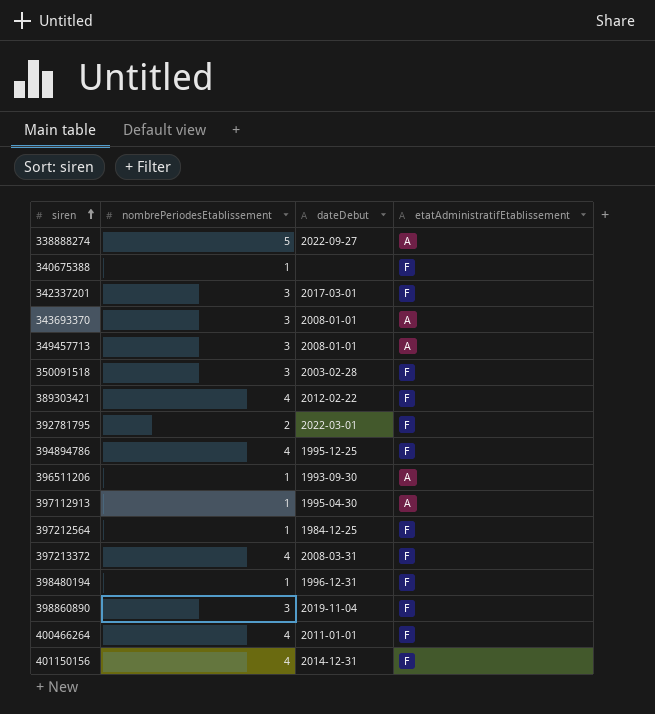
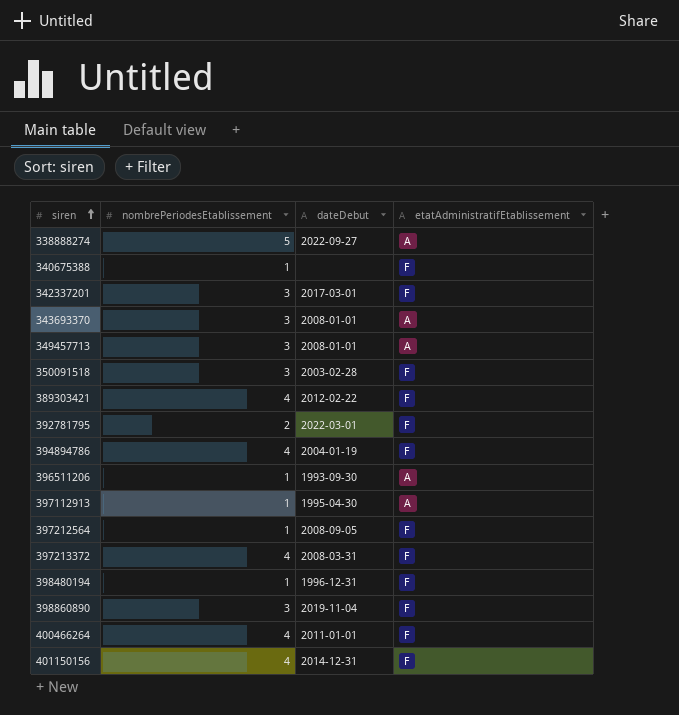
394894786 | dateDebut: 1995-12-25 -> 2004-01-19
397212564 | dateDebut: 1984-12-25 -> 2008-09-05

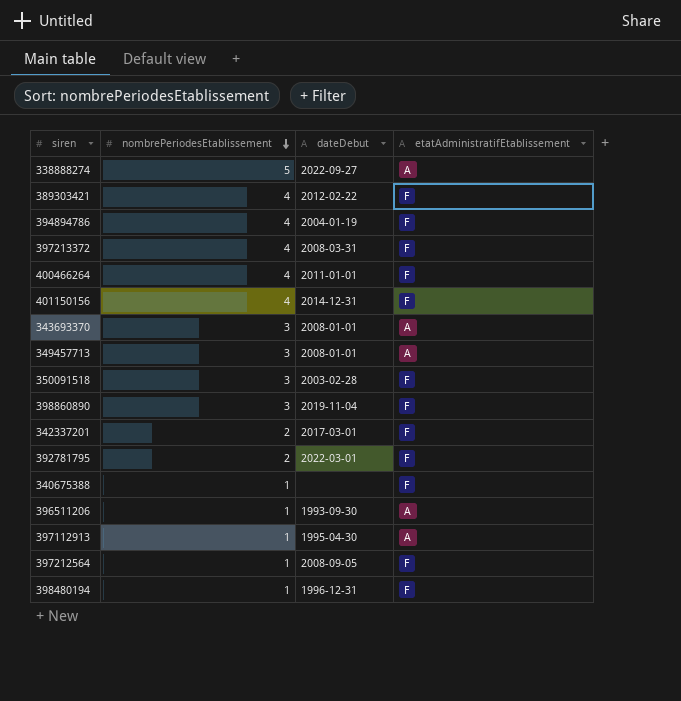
row order: siren ascending -> nombrePeriodesEtablissement descending
342337201 | nombrePeriodesEtablissement: 3 -> 2

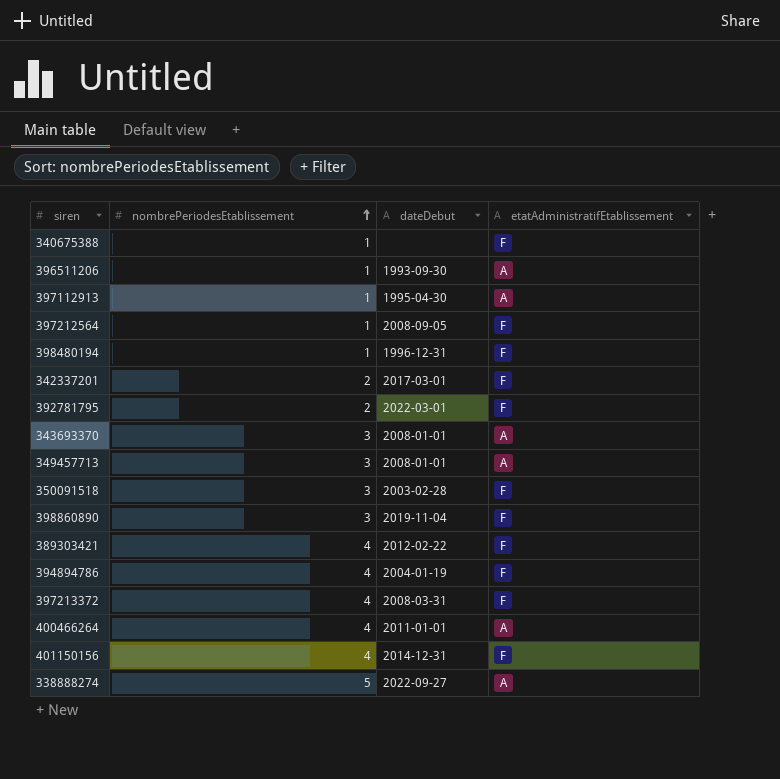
row order: nombrePeriodesEtablissement descending -> nombrePeriodesEtablissement ascending
400466264 | etatAdministratifEtablissement: F -> A

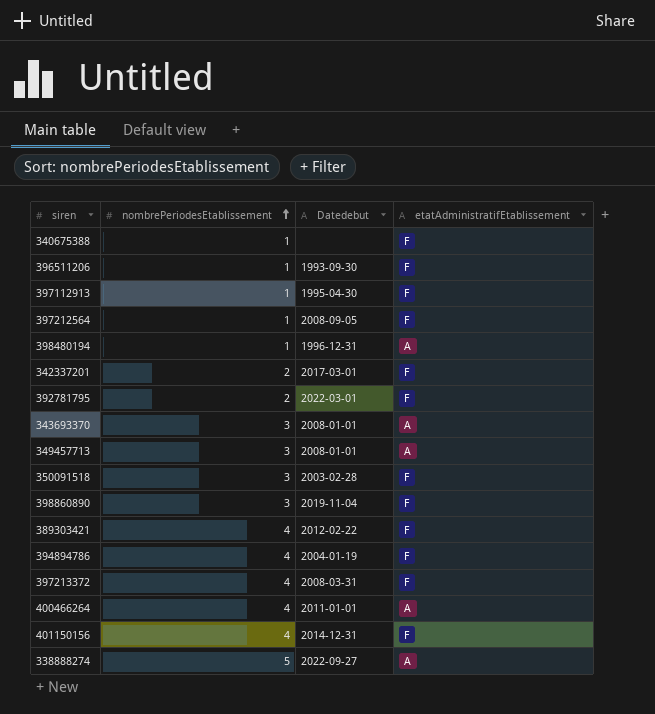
column name: dateDebut -> Datedebut
396511206 | etatAdministratifEtablissement: A -> F
397112913 | etatAdministratifEtablissement: A -> F
398480194 | etatAdministratifEtablissement: F -> A

